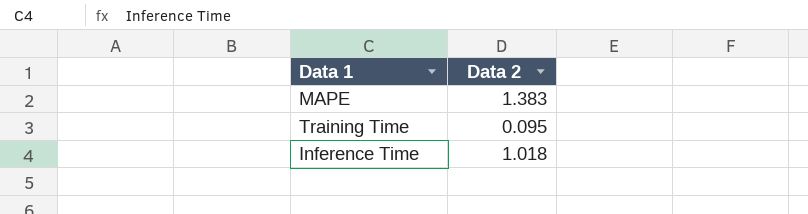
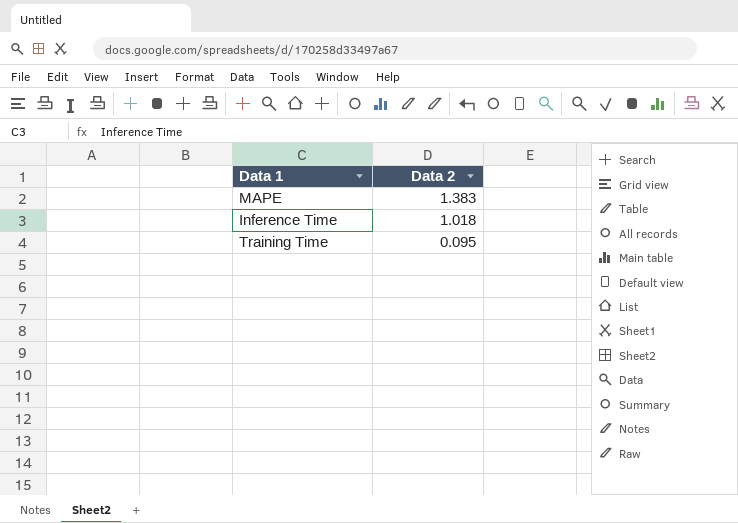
row order: none -> Data 2 descending

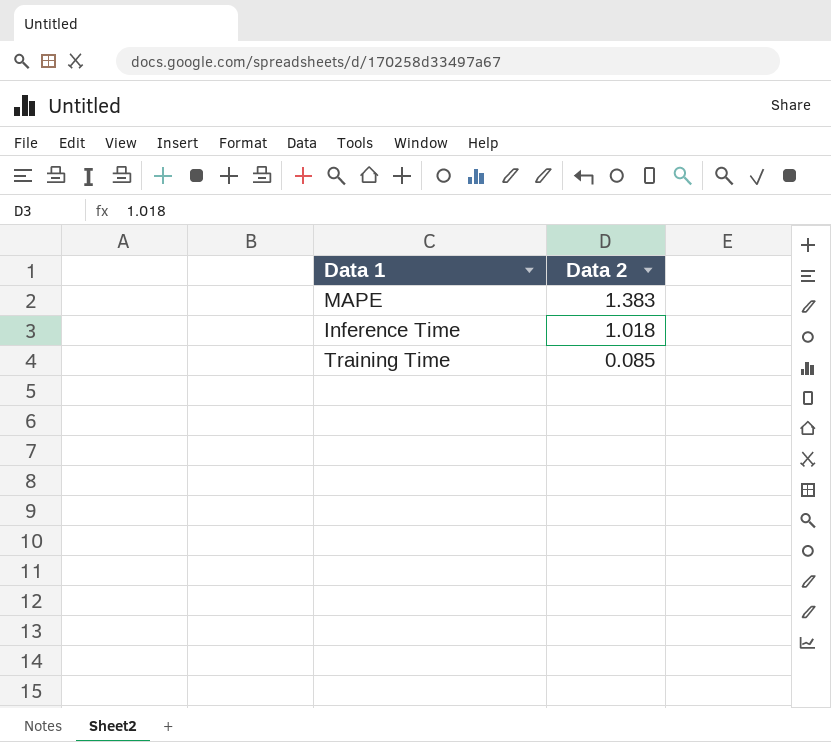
Training Time | Data 2: 0.095 -> 0.085

